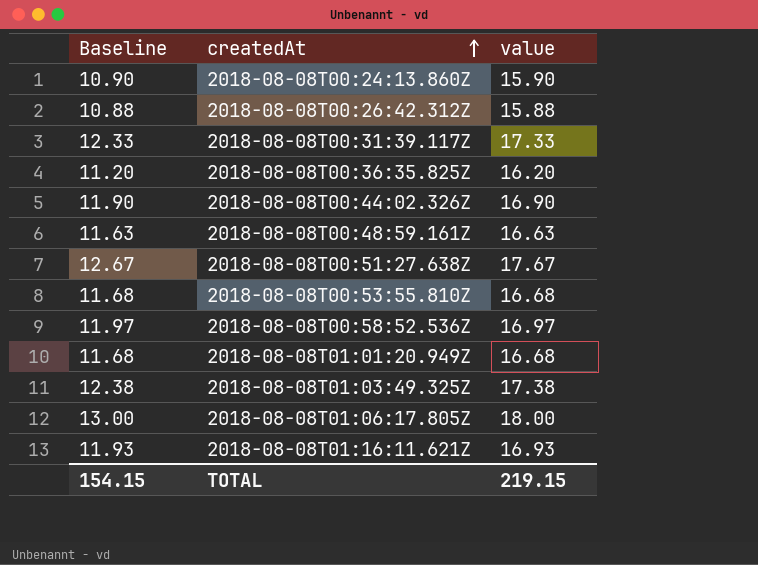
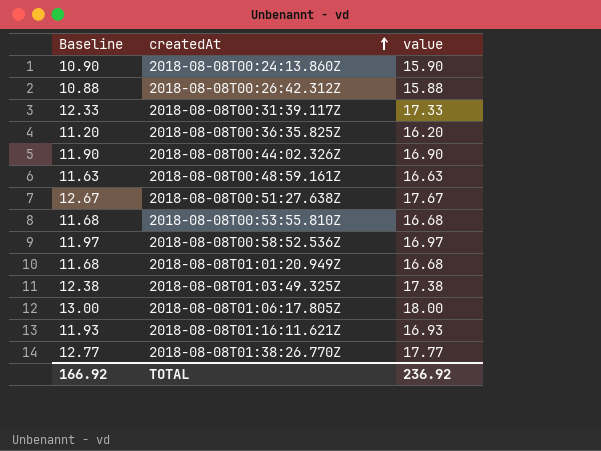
row 2018-08-08T01:38:26.770Z: none -> 12.77 | 17.77
TOTAL | Baseline: 154.15 -> 166.92
TOTAL | value: 219.15 -> 236.92

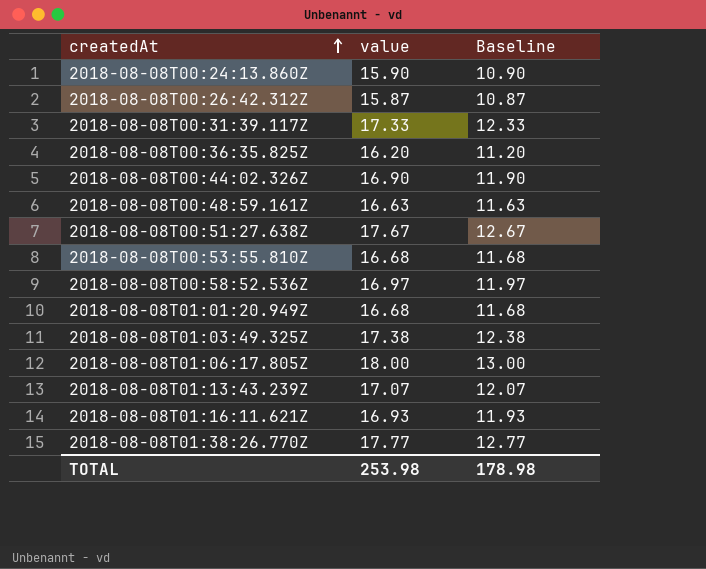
column Baseline | position: 1 -> 3
2018-08-08T00:26:42.312Z | value: 15.88 -> 15.87
2018-08-08T00:26:42.312Z | Baseline: 10.88 -> 10.87
row 2018-08-08T01:13:43.239Z: none -> 17.07 | 12.07
TOTAL | value: 236.92 -> 253.98
TOTAL | Baseline: 166.92 -> 178.98

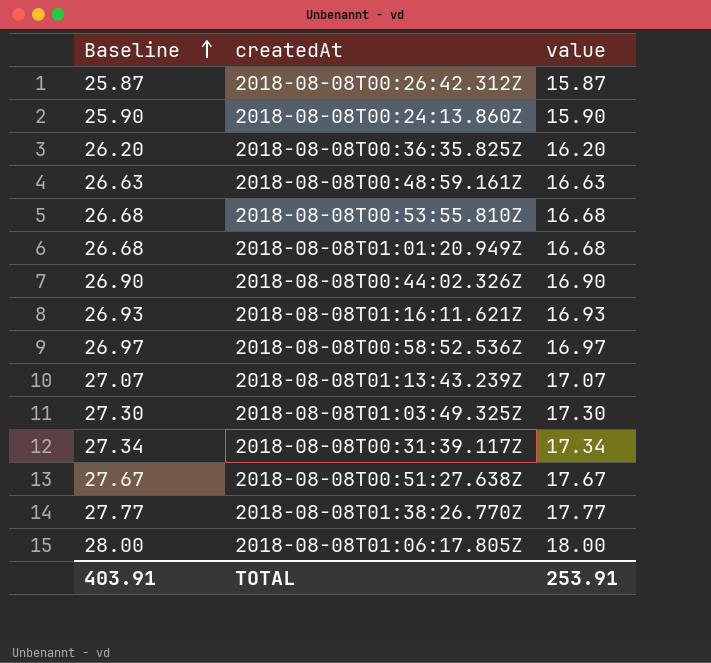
row order: createdAt ascending -> Baseline ascending
column Baseline | formula: [value] - 5 -> [value] + 10
column Baseline | position: 3 -> 1
2018-08-08T01:03:49.325Z | value: 17.38 -> 17.30
2018-08-08T00:31:39.117Z | value: 17.33 -> 17.34
TOTAL | Baseline: 178.98 -> 403.91
TOTAL | value: 253.98 -> 253.91

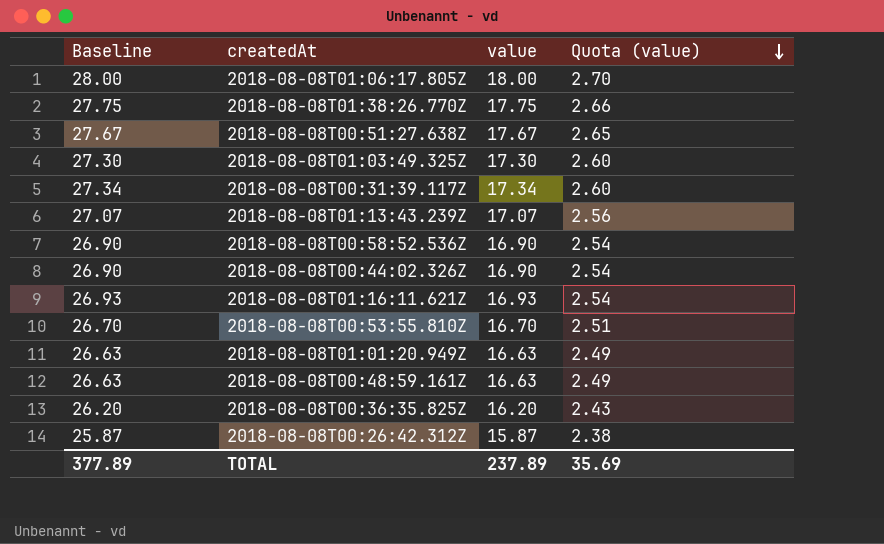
row order: Baseline ascending -> Quota (value) descending
column Quota (value) | formula: none -> [value] * 0.15
row 2018-08-08T00:24:13.860Z: 25.90 | 15.90 -> none
2018-08-08T01:38:26.770Z | Baseline: 27.77 -> 27.75
2018-08-08T01:38:26.770Z | value: 17.77 -> 17.75
2018-08-08T00:58:52.536Z | Baseline: 26.97 -> 26.90
2018-08-08T00:58:52.536Z | value: 16.97 -> 16.90
2018-08-08T00:53:55.810Z | Baseline: 26.68 -> 26.70
2018-08-08T00:53:55.810Z | value: 16.68 -> 16.70
2018-08-08T01:01:20.949Z | Baseline: 26.68 -> 26.63
2018-08-08T01:01:20.949Z | value: 16.68 -> 16.63
TOTAL | Baseline: 403.91 -> 377.89
TOTAL | value: 253.91 -> 237.89

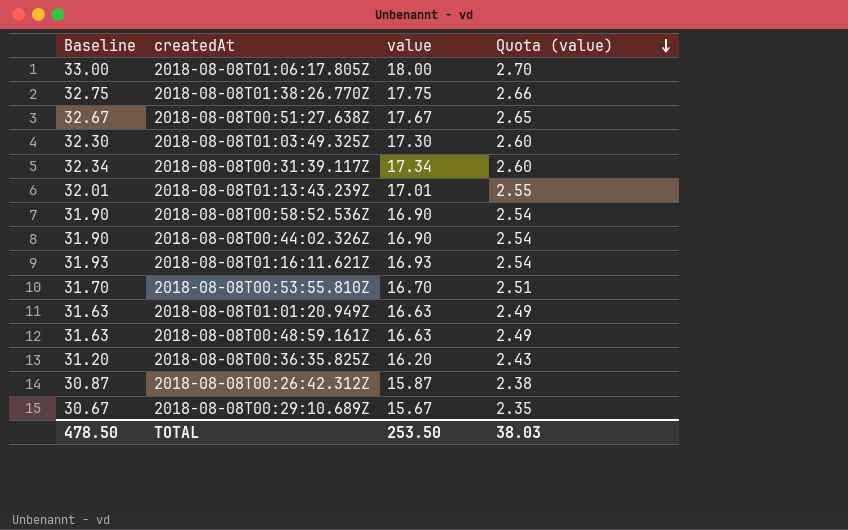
column Baseline | formula: [value] + 10 -> [value] + 15
2018-08-08T01:13:43.239Z | value: 17.07 -> 17.01
2018-08-08T01:13:43.239Z | Quota (value): 2.56 -> 2.55
row 2018-08-08T00:29:10.689Z: none -> 30.67 | 15.67 | 2.35
TOTAL | Baseline: 377.89 -> 478.50
TOTAL | value: 237.89 -> 253.50
TOTAL | Quota (value): 35.69 -> 38.03

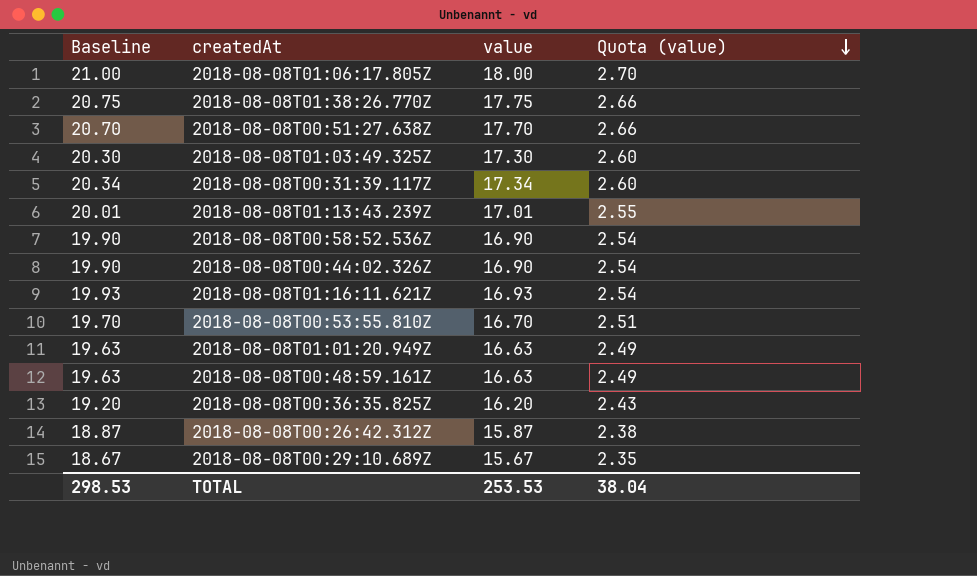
column Baseline | formula: [value] + 15 -> [value] + 3
2018-08-08T00:51:27.638Z | value: 17.67 -> 17.70
2018-08-08T00:51:27.638Z | Quota (value): 2.65 -> 2.66
TOTAL | Baseline: 478.50 -> 298.53
TOTAL | value: 253.50 -> 253.53
TOTAL | Quota (value): 38.03 -> 38.04

